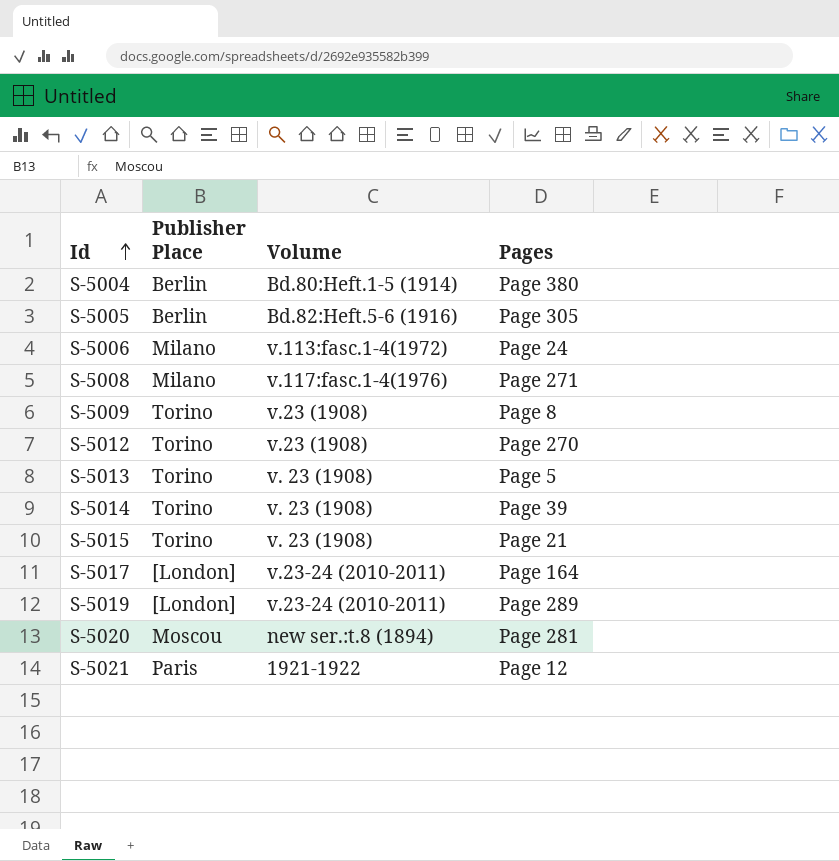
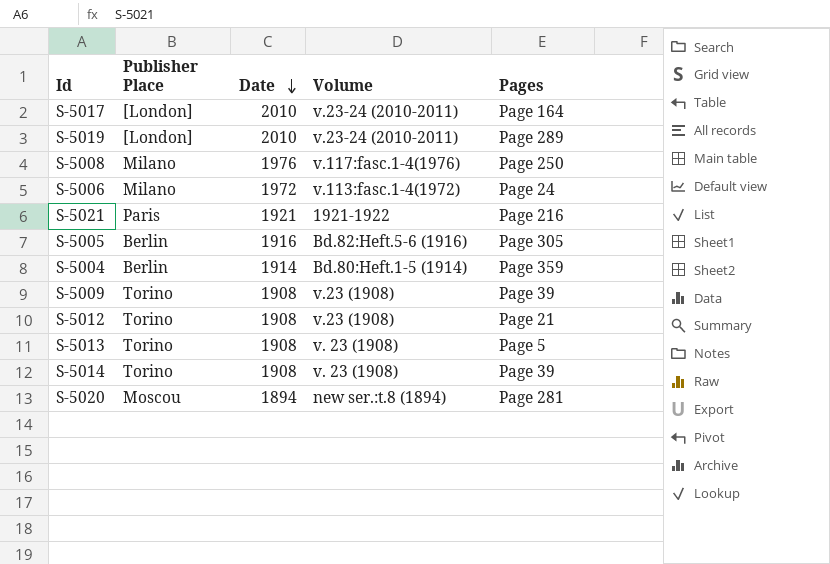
row order: Id ascending -> Date descending
column Date | position: none -> 3
row S-5015: Torino | v. 23 (1908) | Page 21 -> none
S-5008 | Pages: Page 271 -> Page 250
S-5021 | Pages: Page 12 -> Page 216
S-5004 | Pages: Page 380 -> Page 359
S-5009 | Pages: Page 8 -> Page 39
S-5012 | Pages: Page 270 -> Page 21

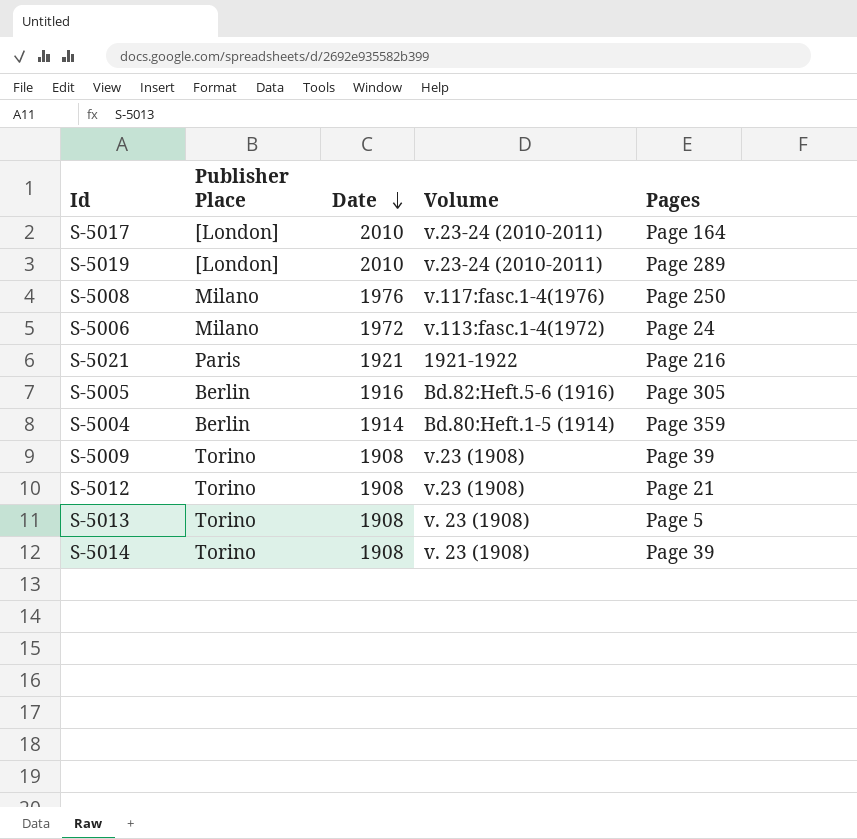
row S-5020: Moscou | 1894 | new ser.:t.8 (1894) | Page 281 -> none

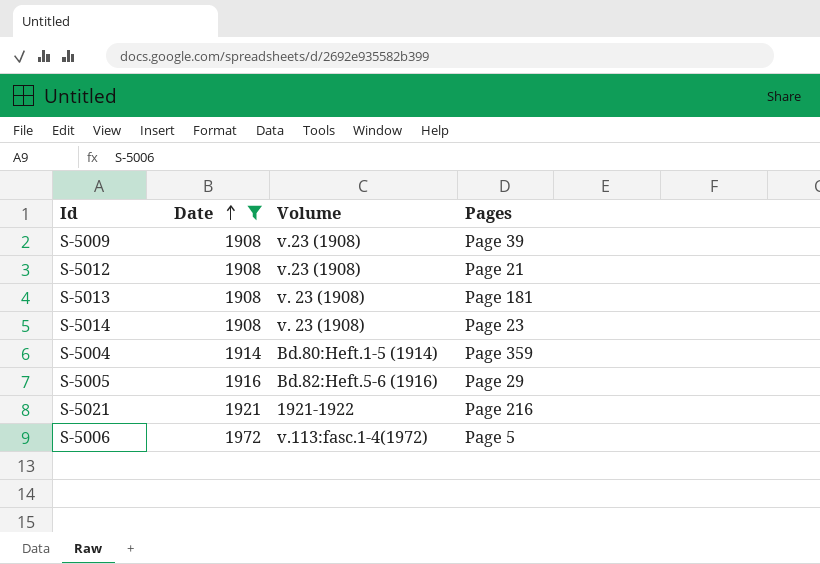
filter: none -> Date <= 1972
row order: Date descending -> Date ascending
column Publisher Place | position: 2 -> none
S-5013 | Pages: Page 5 -> Page 181
S-5014 | Pages: Page 39 -> Page 23
S-5005 | Pages: Page 305 -> Page 29
S-5006 | Pages: Page 24 -> Page 5

